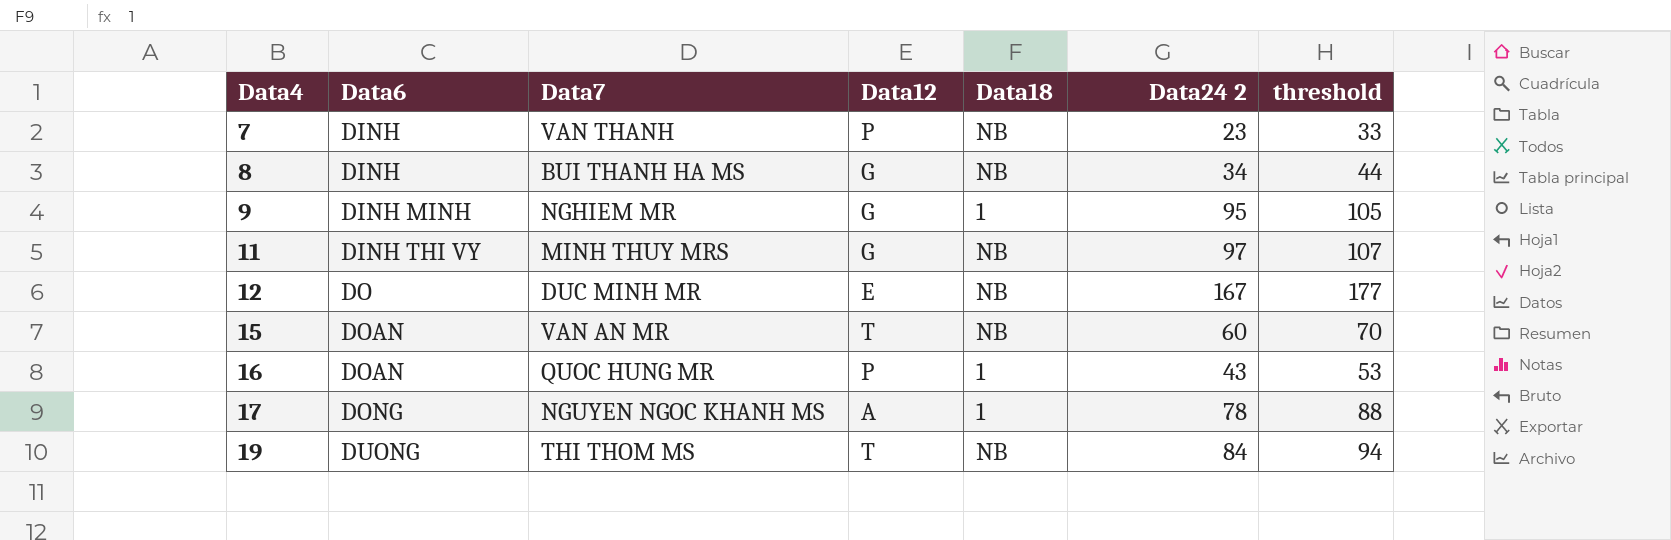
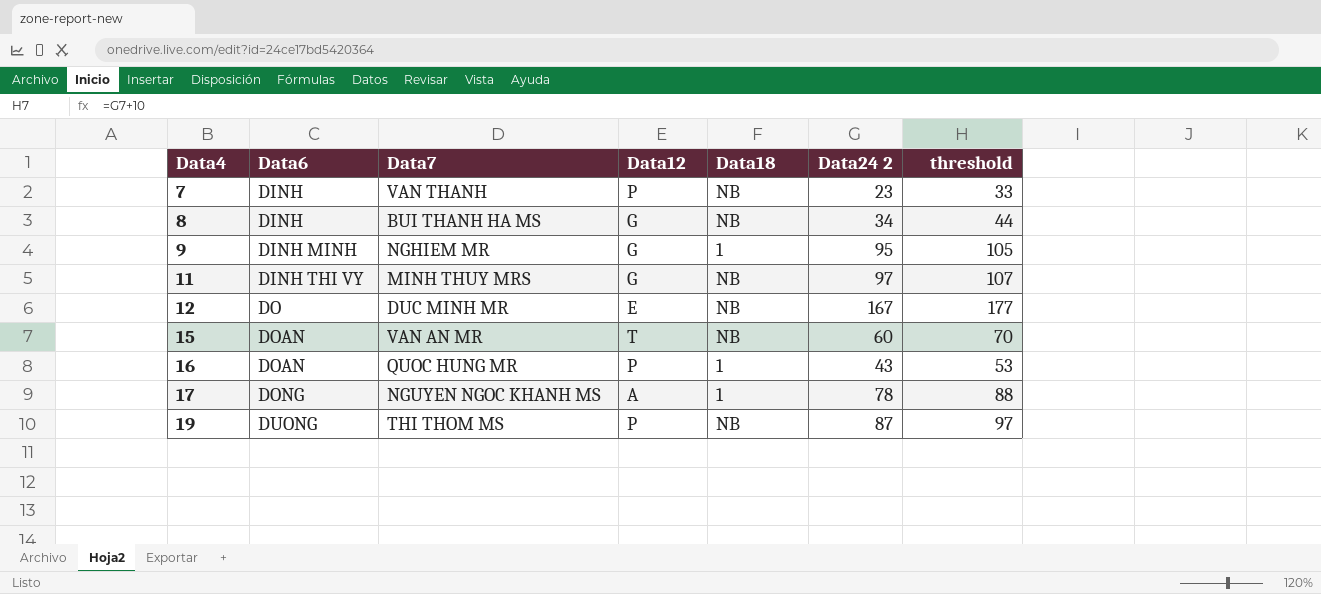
19 | Data12: T -> P
19 | Data24 2: 84 -> 87
19 | threshold: 94 -> 97

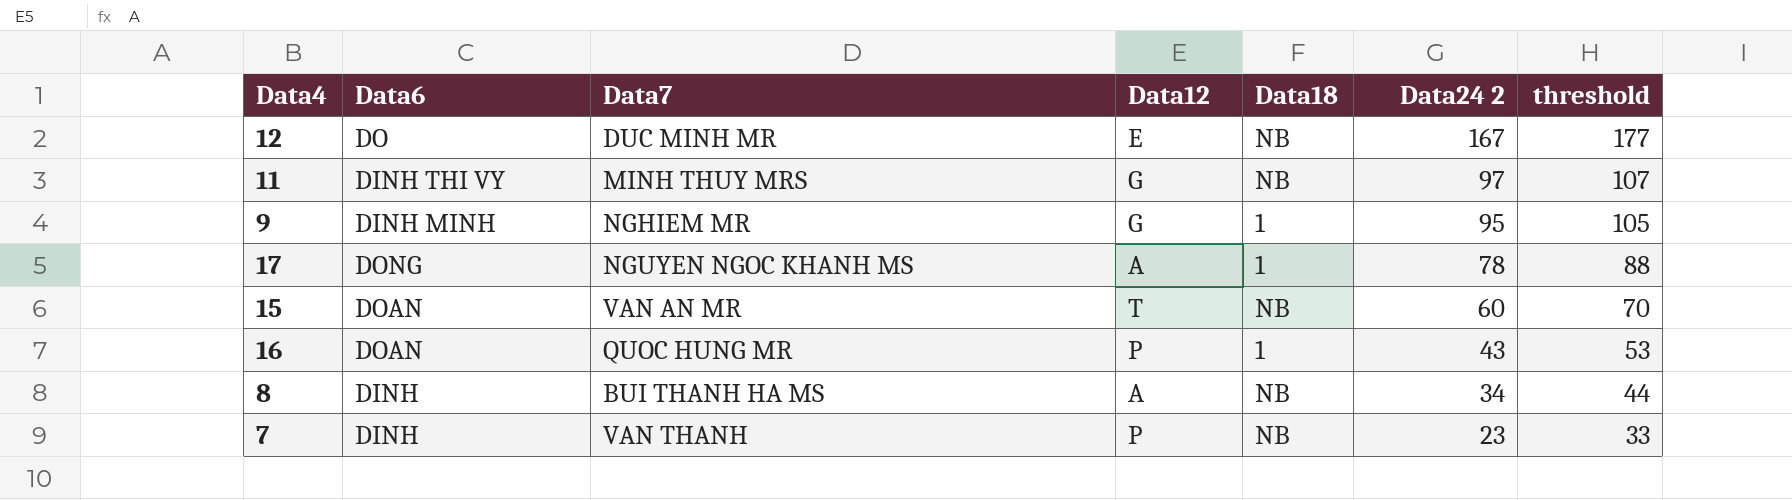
row order: Data4 ascending -> Data24 2 descending
row 19: DUONG | THI THOM MS | P | NB | 87 | 97 -> none
8 | Data12: G -> A

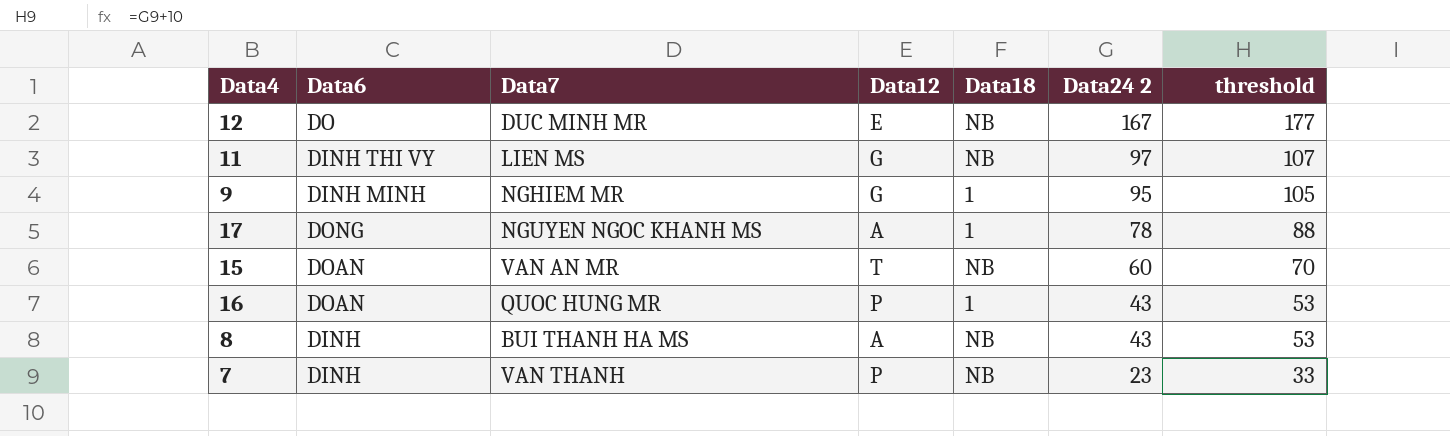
11 | Data7: MINH THUY MRS -> LIEN MS
8 | Data24 2: 34 -> 43
8 | threshold: 44 -> 53

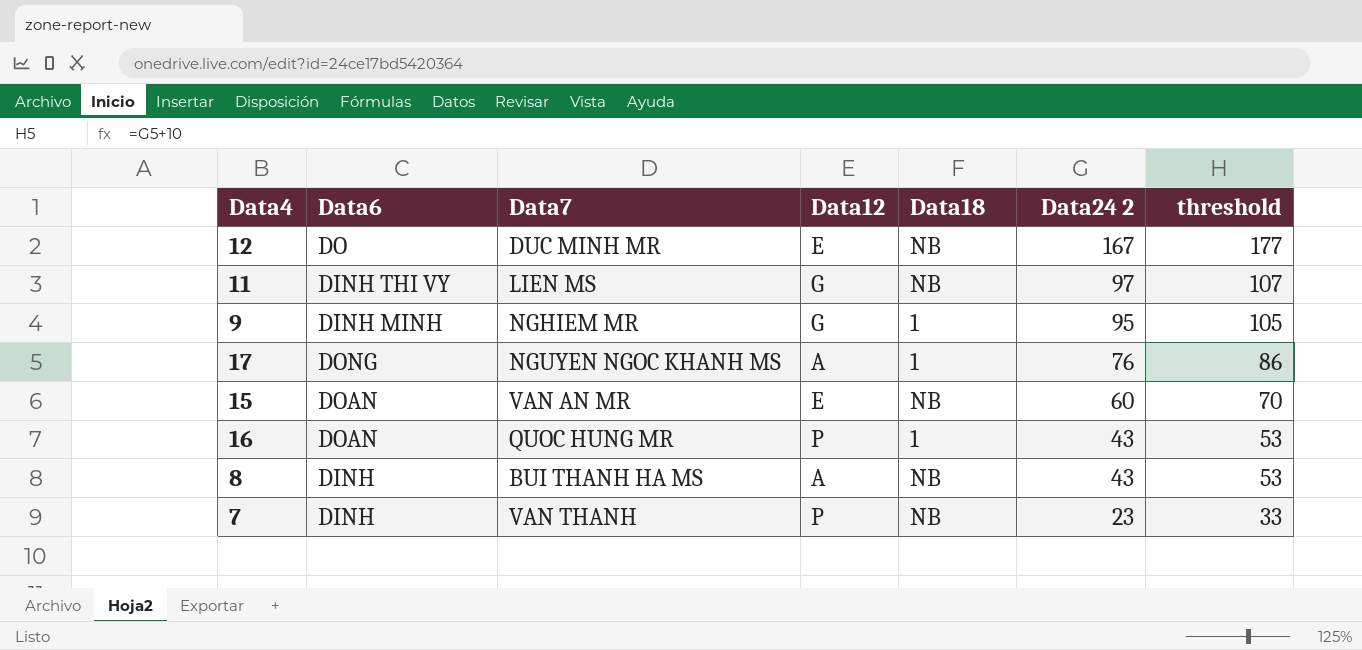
17 | Data24 2: 78 -> 76
17 | threshold: 88 -> 86
15 | Data12: T -> E

